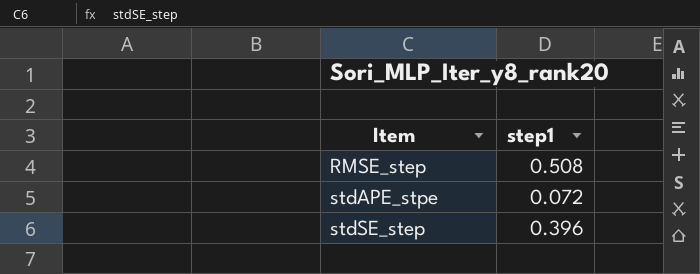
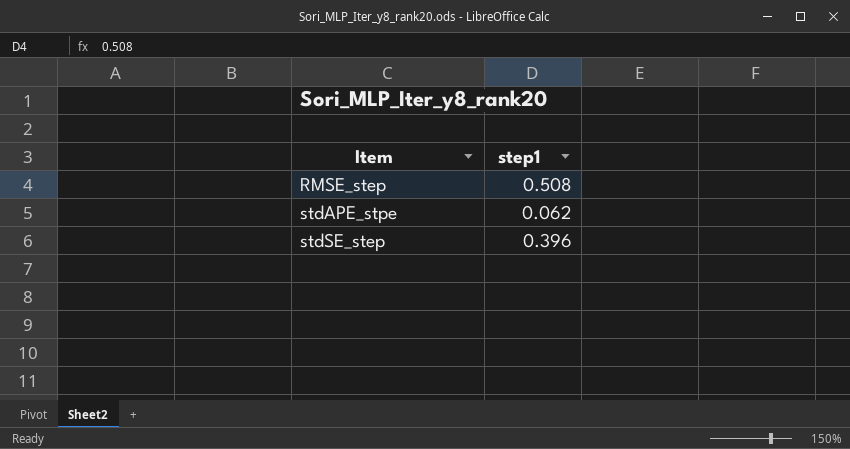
stdAPE_stpe | step1: 0.072 -> 0.062

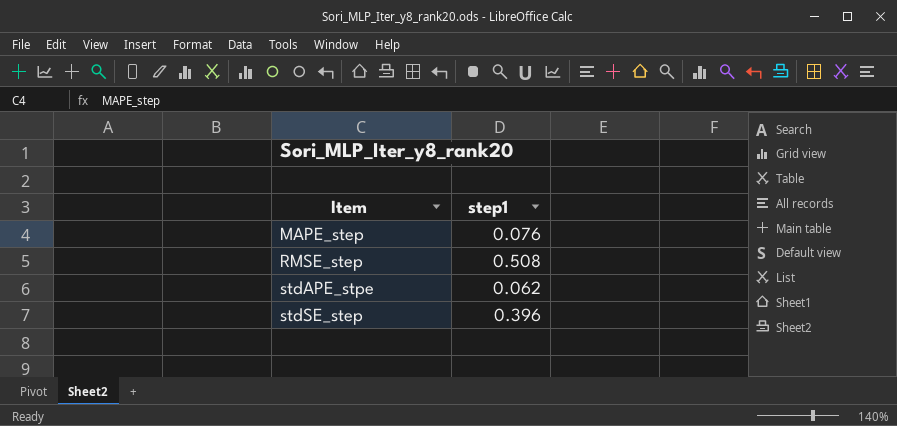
row MAPE_step: none -> 0.076

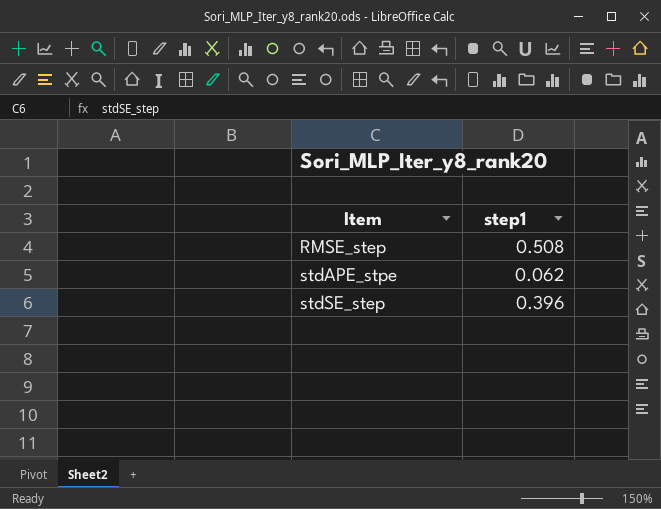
row MAPE_step: 0.076 -> none

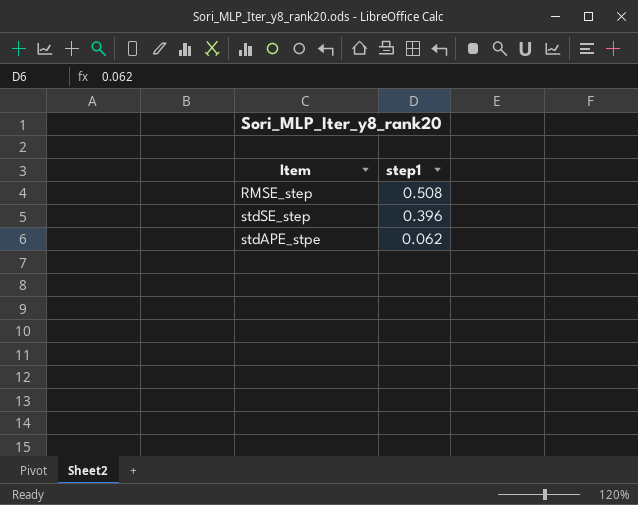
row order: Item ascending -> step1 descending

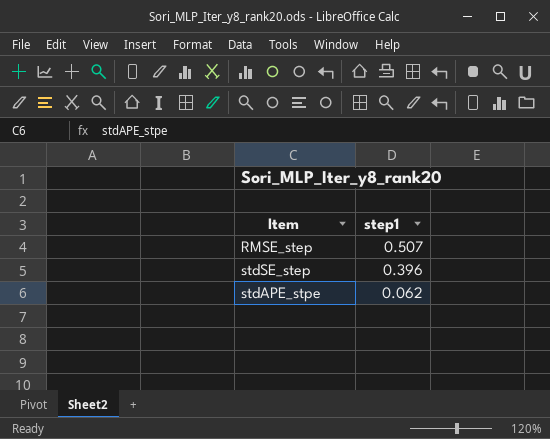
RMSE_step | step1: 0.508 -> 0.507

